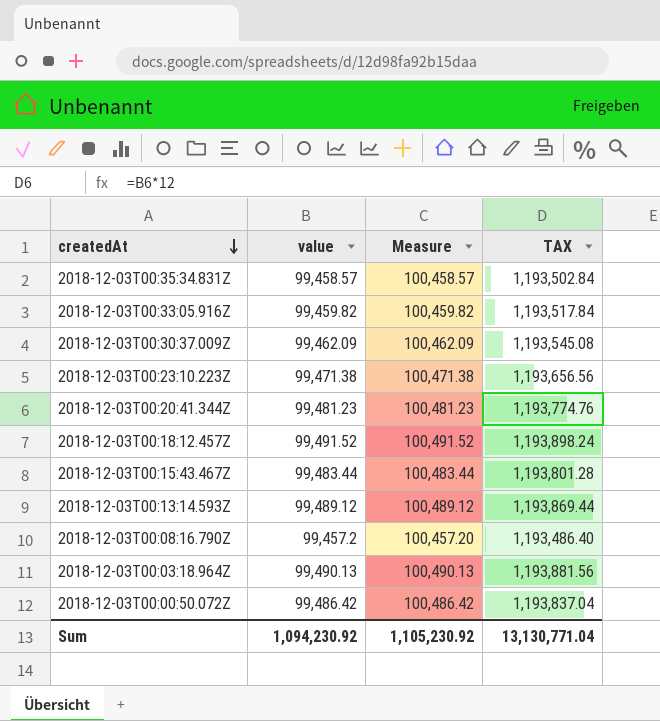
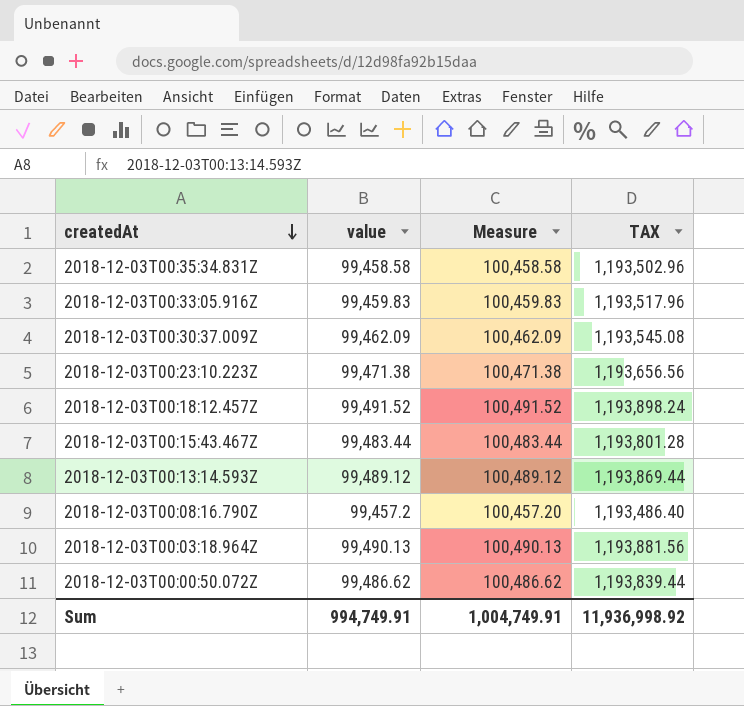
row 2018-12-03T00:20:41.344Z: 99,481.23 | 100,481.23 | 1,193,774.76 -> none
2018-12-03T00:35:34.831Z | value: 99,458.57 -> 99,458.58
2018-12-03T00:35:34.831Z | Measure: 100,458.57 -> 100,458.58
2018-12-03T00:35:34.831Z | TAX: 1,193,502.84 -> 1,193,502.96
2018-12-03T00:33:05.916Z | value: 99,459.82 -> 99,459.83
2018-12-03T00:33:05.916Z | Measure: 100,459.82 -> 100,459.83
2018-12-03T00:33:05.916Z | TAX: 1,193,517.84 -> 1,193,517.96
2018-12-03T00:00:50.072Z | value: 99,486.42 -> 99,486.62
2018-12-03T00:00:50.072Z | Measure: 100,486.42 -> 100,486.62
2018-12-03T00:00:50.072Z | TAX: 1,193,837.04 -> 1,193,839.44
Sum | value: 1,094,230.92 -> 994,749.91
Sum | Measure: 1,105,230.92 -> 1,004,749.91
Sum | TAX: 13,130,771.04 -> 11,936,998.92

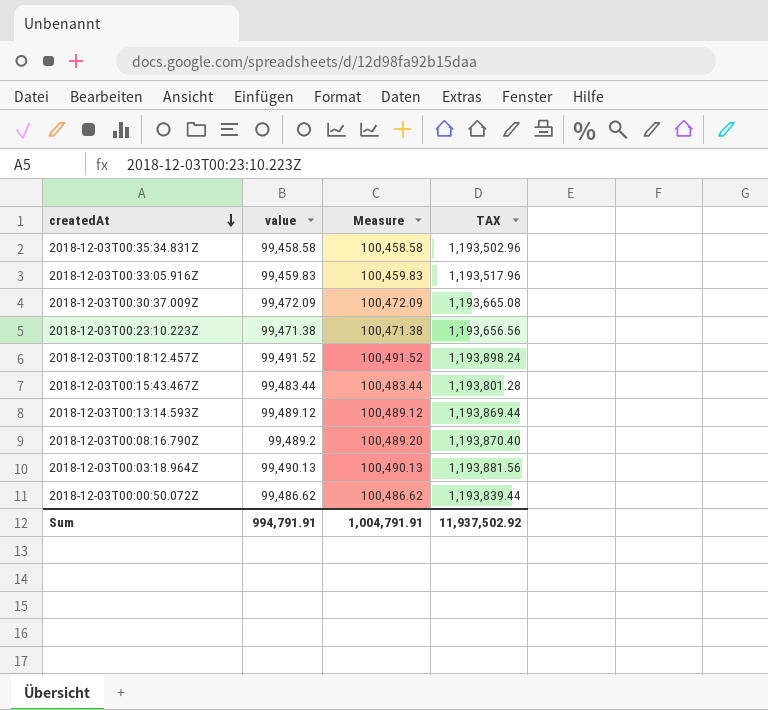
2018-12-03T00:30:37.009Z | value: 99,462.09 -> 99,472.09
2018-12-03T00:30:37.009Z | Measure: 100,462.09 -> 100,472.09
2018-12-03T00:30:37.009Z | TAX: 1,193,545.08 -> 1,193,665.08
2018-12-03T00:08:16.790Z | value: 99,457.2 -> 99,489.2
2018-12-03T00:08:16.790Z | Measure: 100,457.20 -> 100,489.20
2018-12-03T00:08:16.790Z | TAX: 1,193,486.40 -> 1,193,870.40
Sum | value: 994,749.91 -> 994,791.91
Sum | Measure: 1,004,749.91 -> 1,004,791.91
Sum | TAX: 11,936,998.92 -> 11,937,502.92

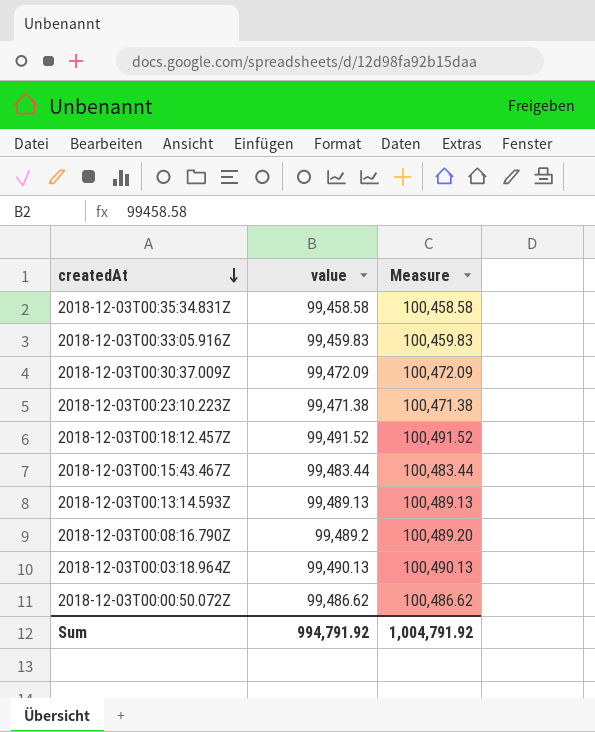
column TAX | formula: [value] * 12 -> none
2018-12-03T00:13:14.593Z | value: 99,489.12 -> 99,489.13
2018-12-03T00:13:14.593Z | Measure: 100,489.12 -> 100,489.13
Sum | value: 994,791.91 -> 994,791.92
Sum | Measure: 1,004,791.91 -> 1,004,791.92

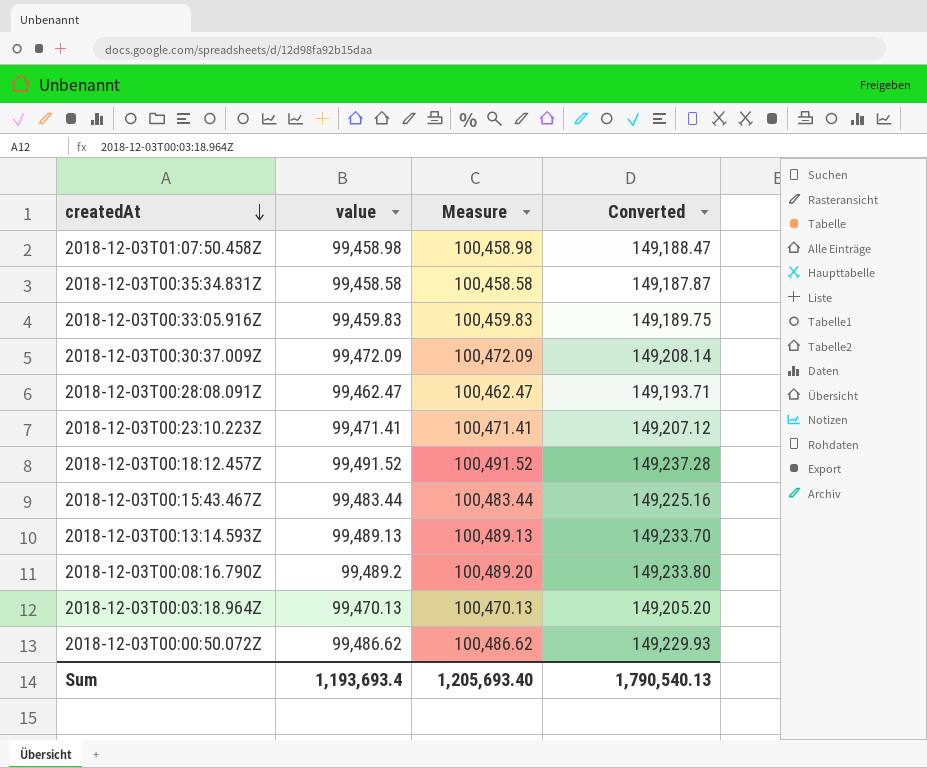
column Converted | formula: none -> [value] * 1.5
row 2018-12-03T01:07:50.458Z: none -> 99,458.98 | 100,458.98 | 149,188.47
row 2018-12-03T00:28:08.091Z: none -> 99,462.47 | 100,462.47 | 149,193.71
2018-12-03T00:23:10.223Z | value: 99,471.38 -> 99,471.41
2018-12-03T00:23:10.223Z | Measure: 100,471.38 -> 100,471.41
2018-12-03T00:03:18.964Z | value: 99,490.13 -> 99,470.13
2018-12-03T00:03:18.964Z | Measure: 100,490.13 -> 100,470.13
Sum | value: 994,791.92 -> 1,193,693.4
Sum | Measure: 1,004,791.92 -> 1,205,693.40

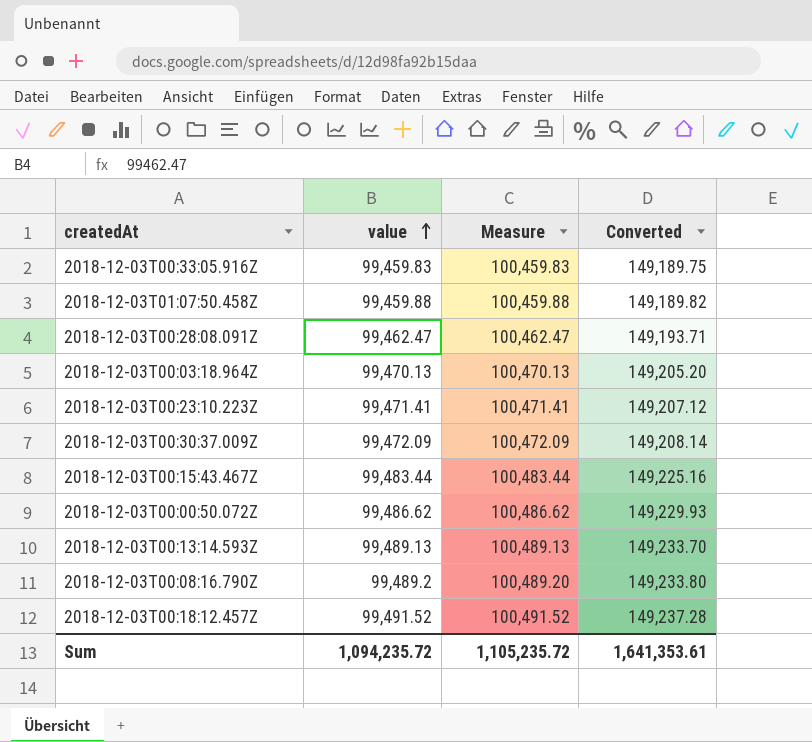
row order: createdAt descending -> value ascending
row 2018-12-03T00:35:34.831Z: 99,458.58 | 100,458.58 | 149,187.87 -> none
2018-12-03T01:07:50.458Z | value: 99,458.98 -> 99,459.88
2018-12-03T01:07:50.458Z | Measure: 100,458.98 -> 100,459.88
2018-12-03T01:07:50.458Z | Converted: 149,188.47 -> 149,189.82
Sum | value: 1,193,693.4 -> 1,094,235.72
Sum | Measure: 1,205,693.40 -> 1,105,235.72
Sum | Converted: 1,790,540.13 -> 1,641,353.61

